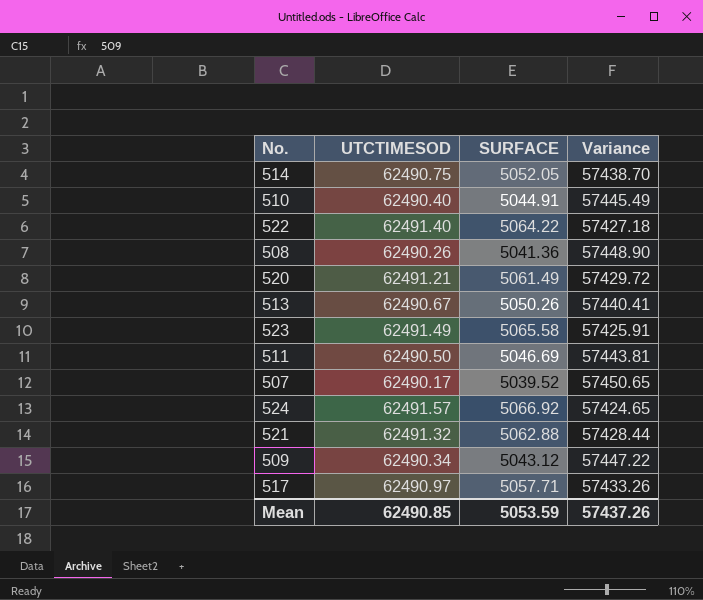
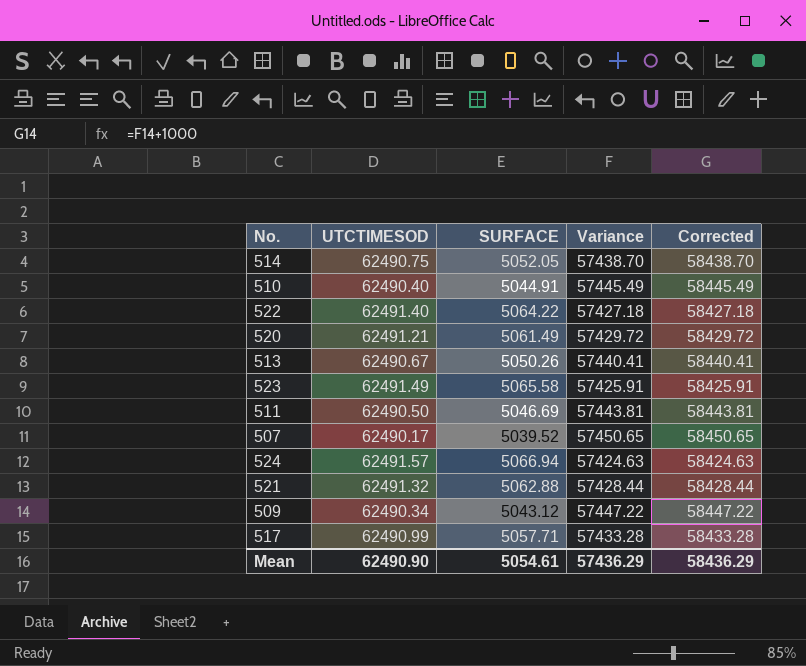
column Corrected | formula: none -> [Variance] + 1000
row 508: 62490.26 | 5041.36 | 57448.90 -> none
524 | SURFACE: 5066.92 -> 5066.94
524 | Variance: 57424.65 -> 57424.63
517 | UTCTIMESOD: 62490.97 -> 62490.99
517 | Variance: 57433.26 -> 57433.28
Mean | UTCTIMESOD: 62490.85 -> 62490.90
Mean | SURFACE: 5053.59 -> 5054.61
Mean | Variance: 57437.26 -> 57436.29

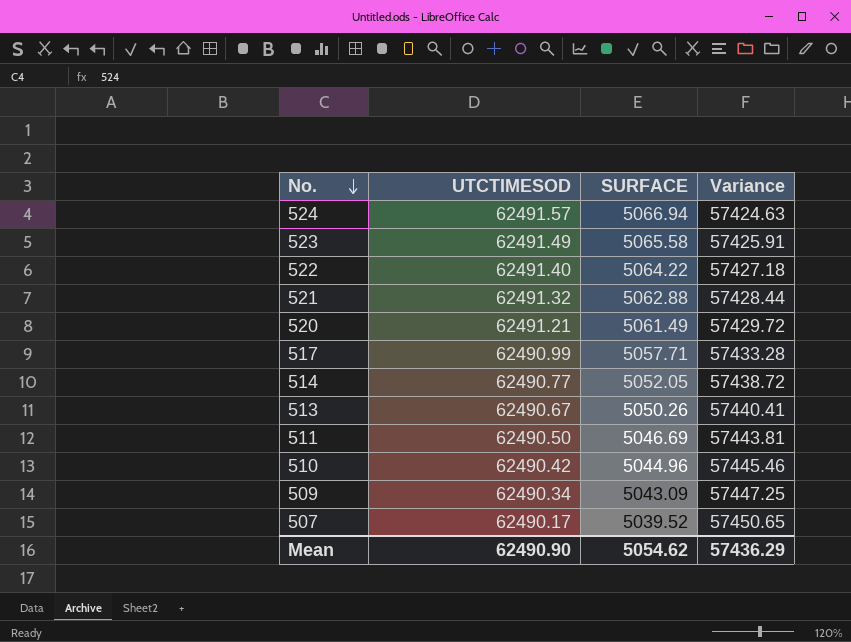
row order: none -> No. descending
column Corrected | formula: [Variance] + 1000 -> none
514 | UTCTIMESOD: 62490.75 -> 62490.77
514 | Variance: 57438.70 -> 57438.72
510 | UTCTIMESOD: 62490.40 -> 62490.42
510 | SURFACE: 5044.91 -> 5044.96
510 | Variance: 57445.49 -> 57445.46
509 | SURFACE: 5043.12 -> 5043.09
509 | Variance: 57447.22 -> 57447.25
Mean | SURFACE: 5054.61 -> 5054.62

